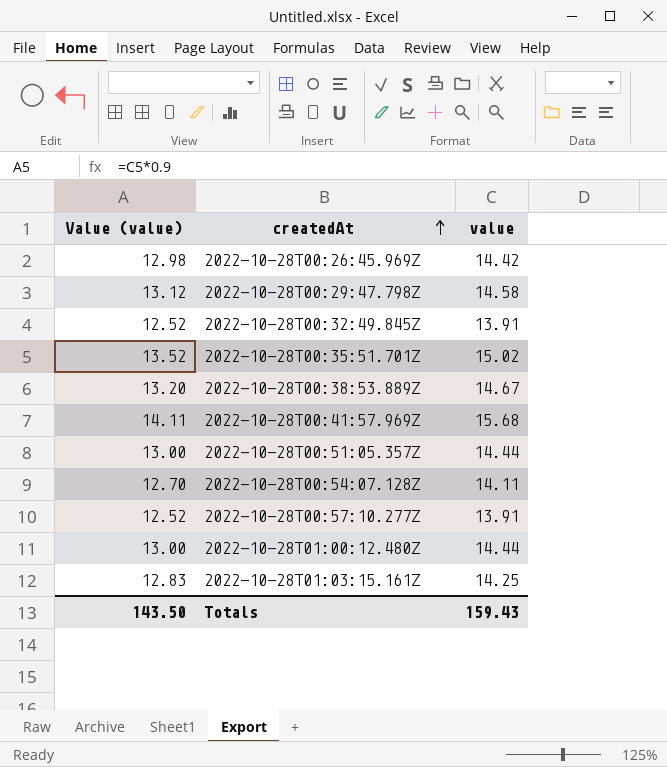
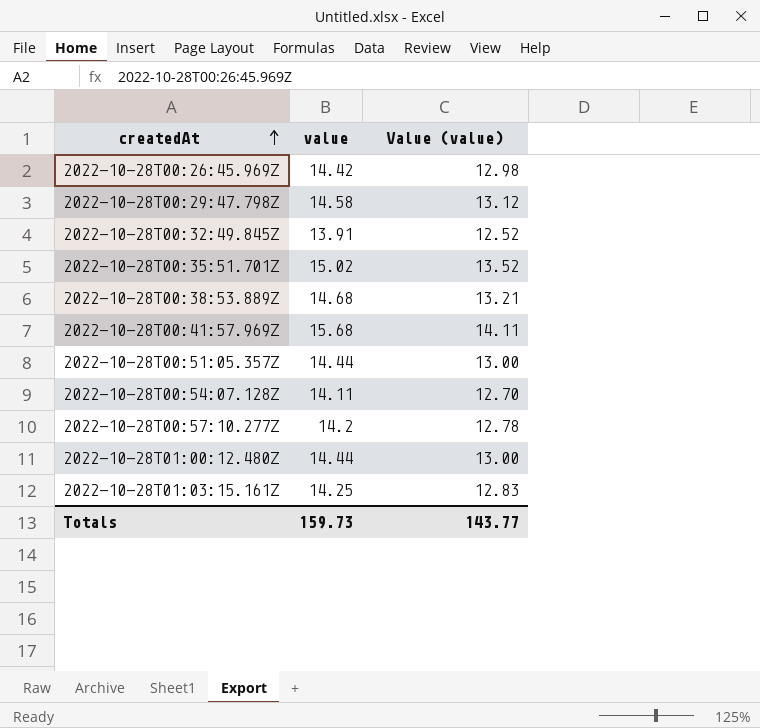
column Value (value) | position: 1 -> 3
2022-10-28T00:38:53.889Z | value: 14.67 -> 14.68
2022-10-28T00:38:53.889Z | Value (value): 13.20 -> 13.21
2022-10-28T00:57:10.277Z | value: 13.91 -> 14.2
2022-10-28T00:57:10.277Z | Value (value): 12.52 -> 12.78
Totals | value: 159.43 -> 159.73
Totals | Value (value): 143.50 -> 143.77

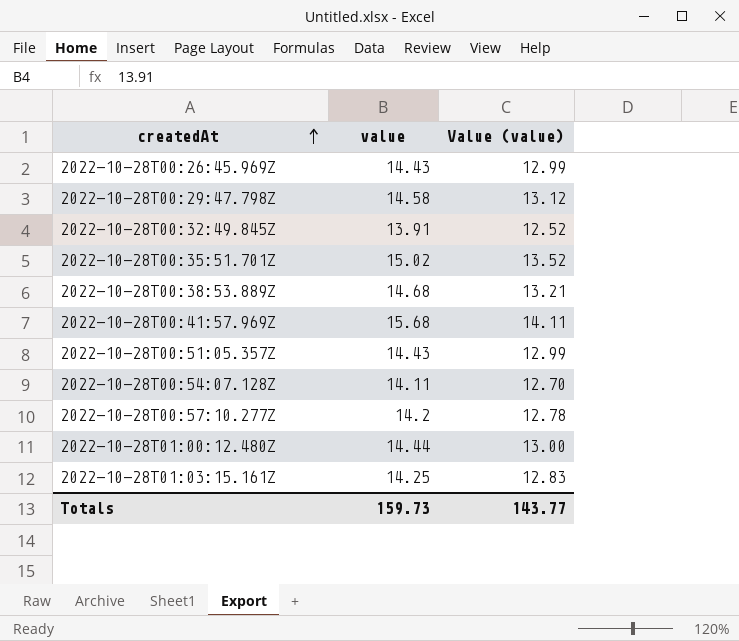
2022-10-28T00:26:45.969Z | value: 14.42 -> 14.43
2022-10-28T00:26:45.969Z | Value (value): 12.98 -> 12.99
2022-10-28T00:51:05.357Z | value: 14.44 -> 14.43
2022-10-28T00:51:05.357Z | Value (value): 13.00 -> 12.99

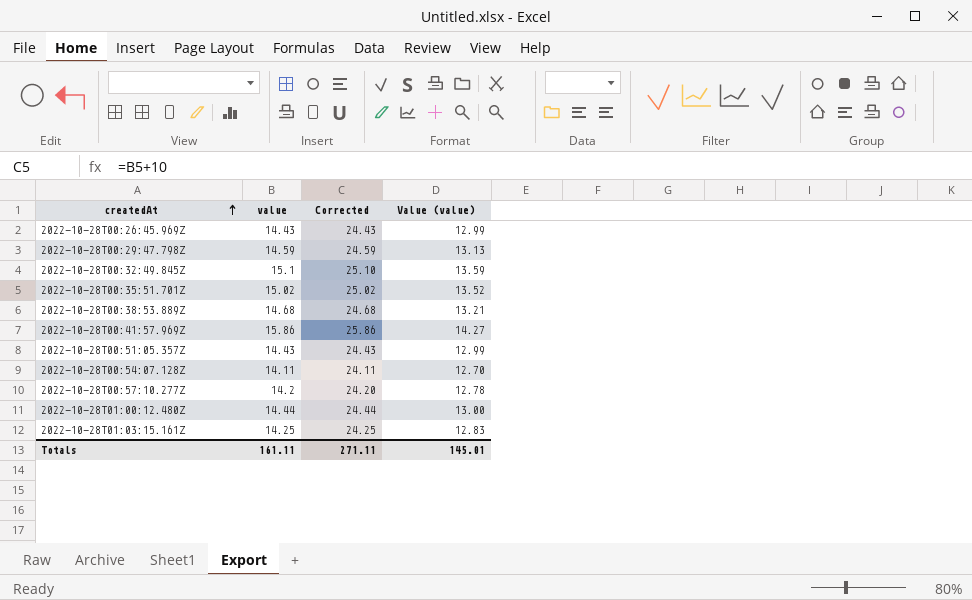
column Corrected | formula: none -> [value] + 10
2022-10-28T00:29:47.798Z | value: 14.58 -> 14.59
2022-10-28T00:29:47.798Z | Value (value): 13.12 -> 13.13
2022-10-28T00:32:49.845Z | value: 13.91 -> 15.1
2022-10-28T00:32:49.845Z | Value (value): 12.52 -> 13.59
2022-10-28T00:41:57.969Z | value: 15.68 -> 15.86
2022-10-28T00:41:57.969Z | Value (value): 14.11 -> 14.27
Totals | value: 159.73 -> 161.11
Totals | Value (value): 143.77 -> 145.01

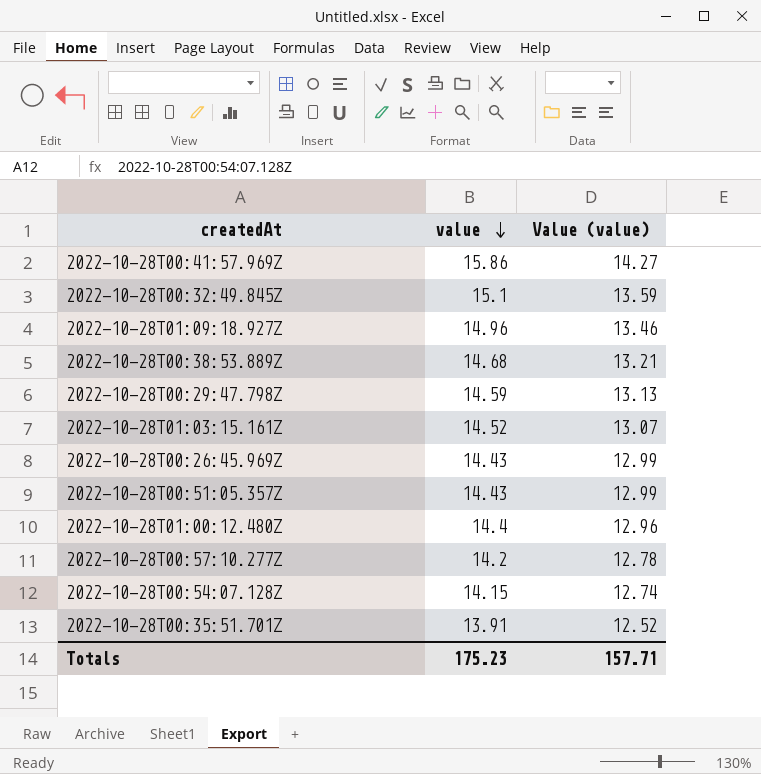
row order: createdAt ascending -> value descending
column Corrected | formula: [value] + 10 -> none
row 2022-10-28T01:09:18.927Z: none -> 14.96 | 13.46
2022-10-28T01:03:15.161Z | value: 14.25 -> 14.52
2022-10-28T01:03:15.161Z | Value (value): 12.83 -> 13.07
2022-10-28T01:00:12.480Z | value: 14.44 -> 14.4
2022-10-28T01:00:12.480Z | Value (value): 13.00 -> 12.96
2022-10-28T00:54:07.128Z | value: 14.11 -> 14.15
2022-10-28T00:54:07.128Z | Value (value): 12.70 -> 12.74
2022-10-28T00:35:51.701Z | value: 15.02 -> 13.91
2022-10-28T00:35:51.701Z | Value (value): 13.52 -> 12.52
Totals | value: 161.11 -> 175.23
Totals | Value (value): 145.01 -> 157.71

